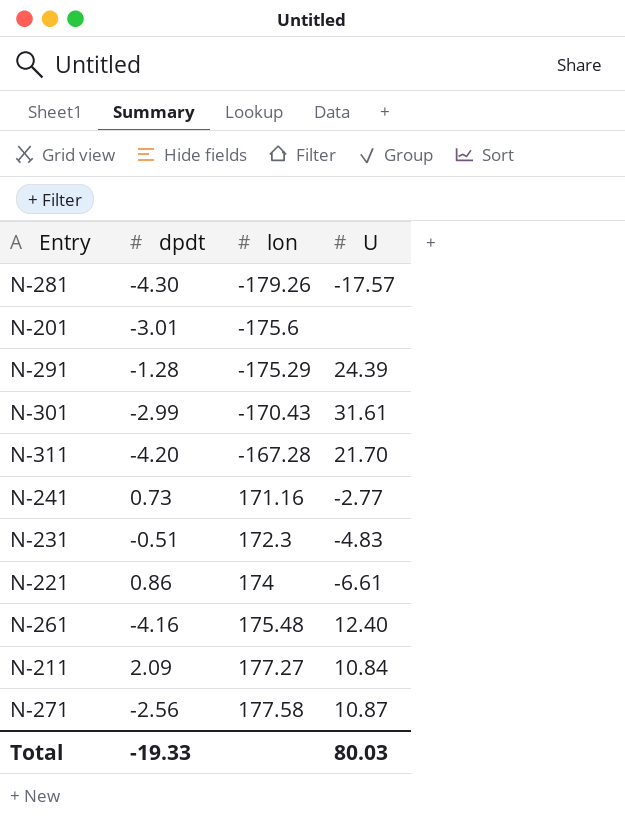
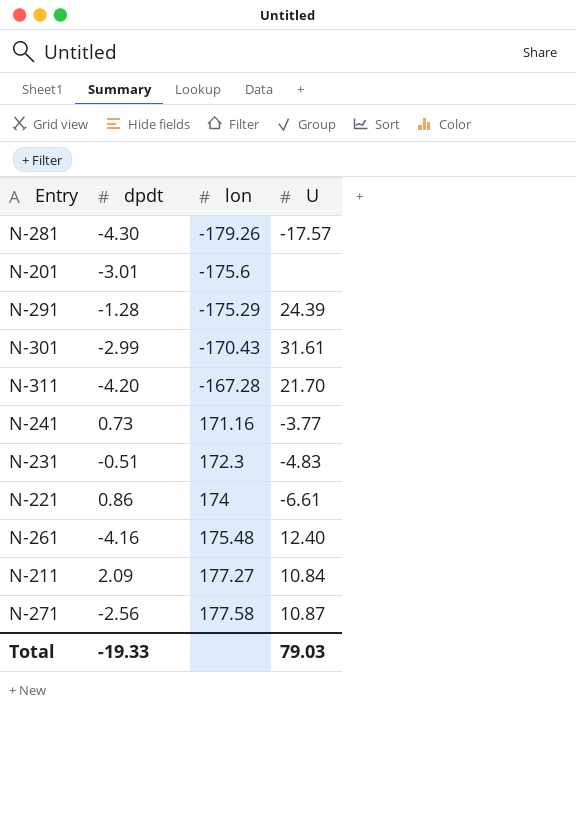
N-241 | U: -2.77 -> -3.77
Total | U: 80.03 -> 79.03

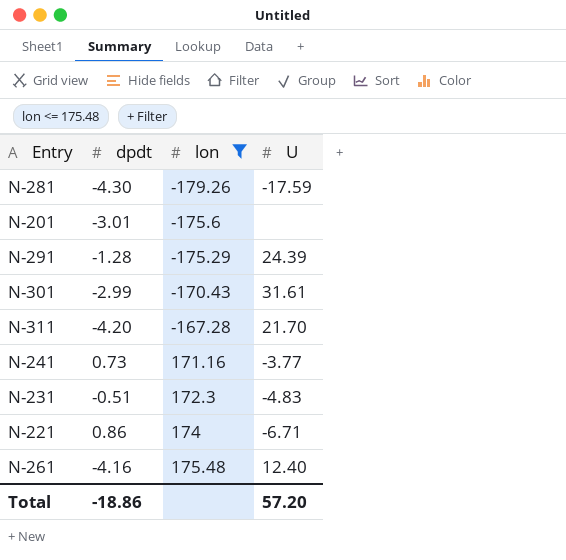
filter: none -> lon <= 175.48
N-281 | U: -17.57 -> -17.59
N-221 | U: -6.61 -> -6.71
Total | dpdt: -19.33 -> -18.86
Total | U: 79.03 -> 57.20

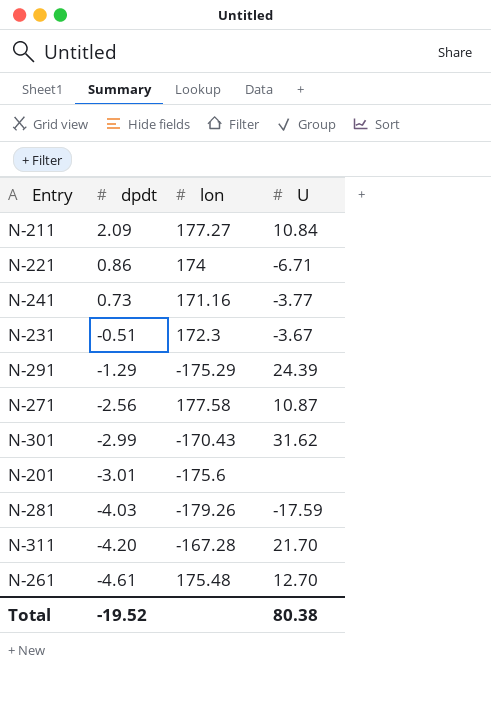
filter: lon <= 175.48 -> none
row order: lon ascending -> dpdt descending
N-231 | U: -4.83 -> -3.67
N-291 | dpdt: -1.28 -> -1.29
N-301 | U: 31.61 -> 31.62
N-281 | dpdt: -4.30 -> -4.03
N-261 | dpdt: -4.16 -> -4.61
N-261 | U: 12.40 -> 12.70
Total | dpdt: -18.86 -> -19.52
Total | U: 57.20 -> 80.38

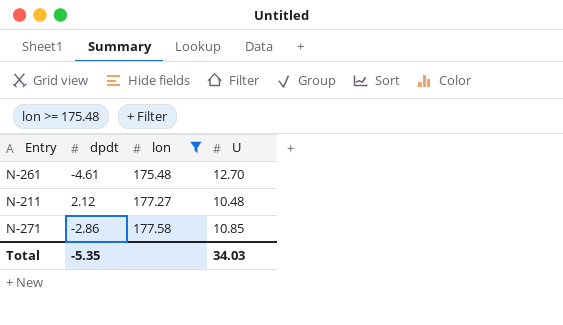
filter: none -> lon >= 175.48
row order: dpdt descending -> lon ascending
N-211 | dpdt: 2.09 -> 2.12
N-211 | U: 10.84 -> 10.48
N-271 | dpdt: -2.56 -> -2.86
N-271 | U: 10.87 -> 10.85
Total | dpdt: -19.52 -> -5.35
Total | U: 80.38 -> 34.03

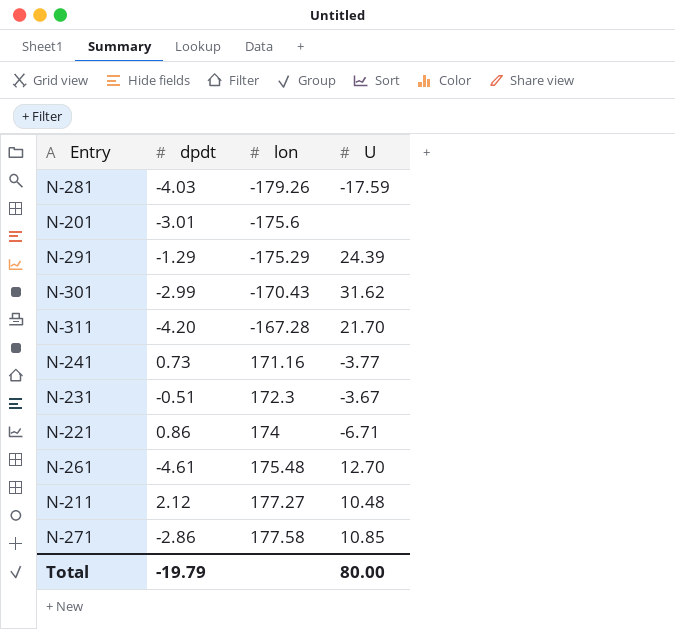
filter: lon >= 175.48 -> none
Total | dpdt: -5.35 -> -19.79
Total | U: 34.03 -> 80.00

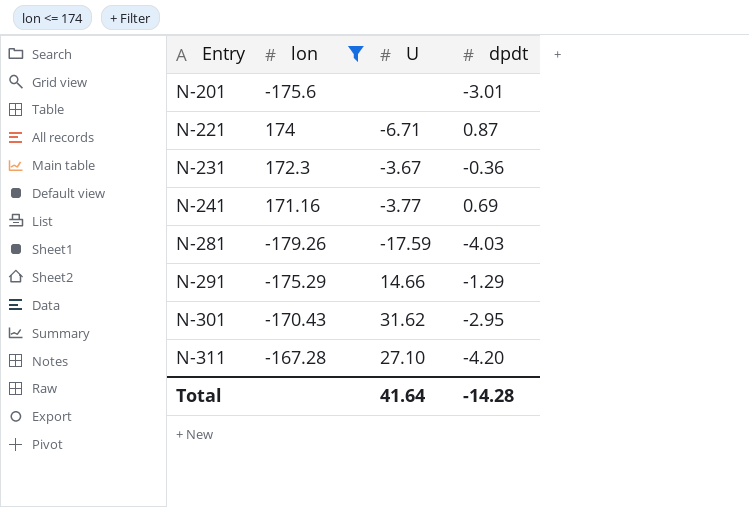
filter: none -> lon <= 174
row order: lon ascending -> Entry ascending
column dpdt | position: 2 -> 4
N-221 | dpdt: 0.86 -> 0.87
N-231 | dpdt: -0.51 -> -0.36
N-241 | dpdt: 0.73 -> 0.69
N-291 | U: 24.39 -> 14.66
N-301 | dpdt: -2.99 -> -2.95
N-311 | U: 21.70 -> 27.10
Total | U: 80.00 -> 41.64
Total | dpdt: -19.79 -> -14.28

